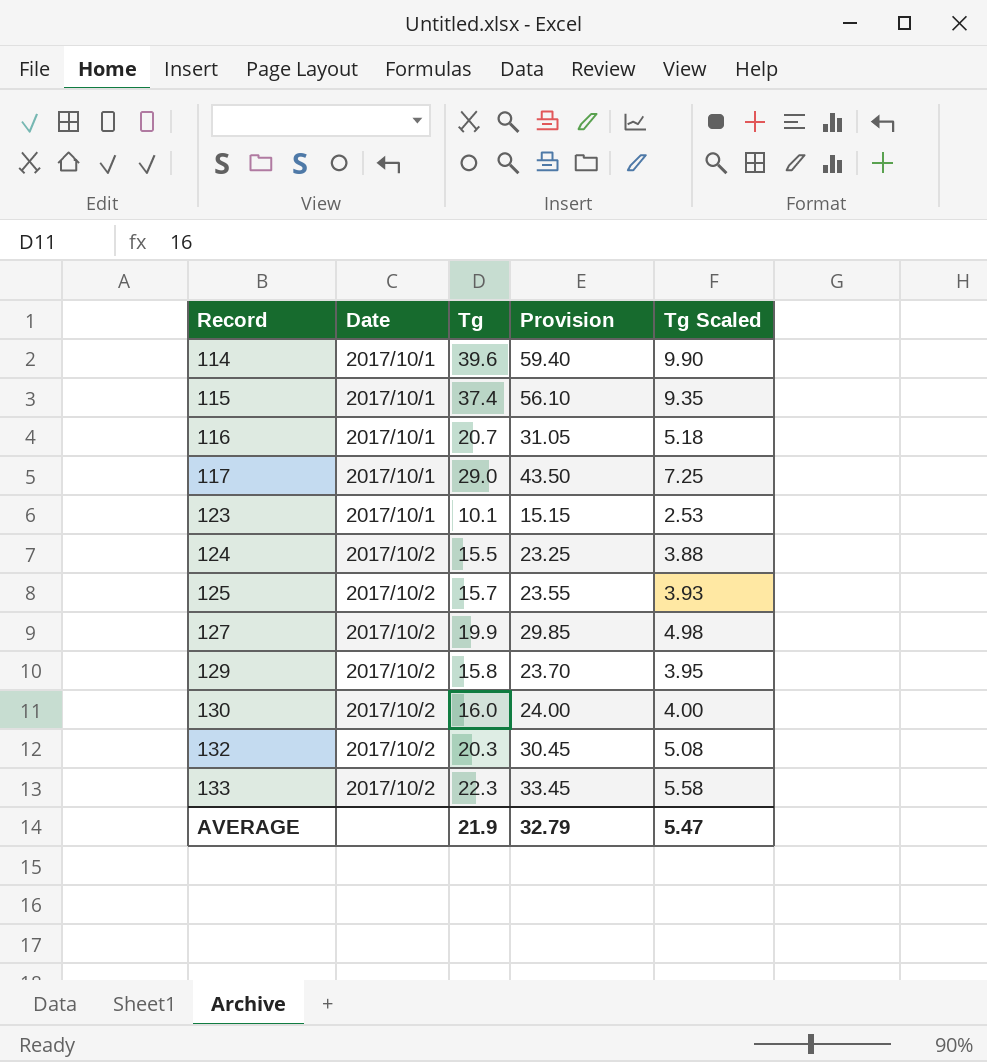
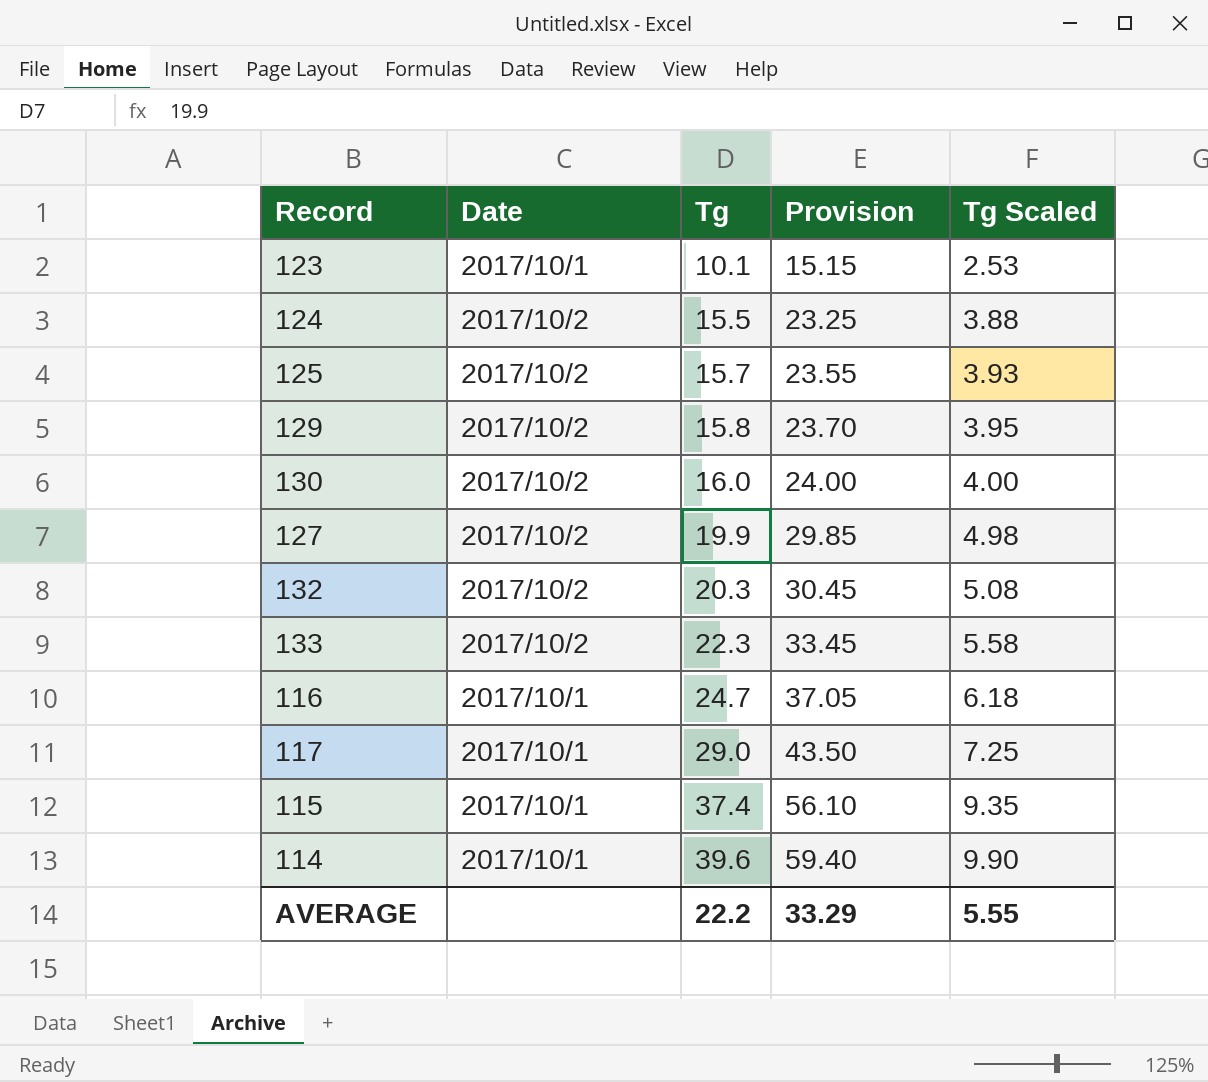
row order: Record ascending -> Tg ascending
116 | Tg: 20.7 -> 24.7
116 | Provision: 31.05 -> 37.05
116 | Tg Scaled: 5.18 -> 6.18
AVERAGE | Tg: 21.9 -> 22.2
AVERAGE | Provision: 32.79 -> 33.29
AVERAGE | Tg Scaled: 5.47 -> 5.55

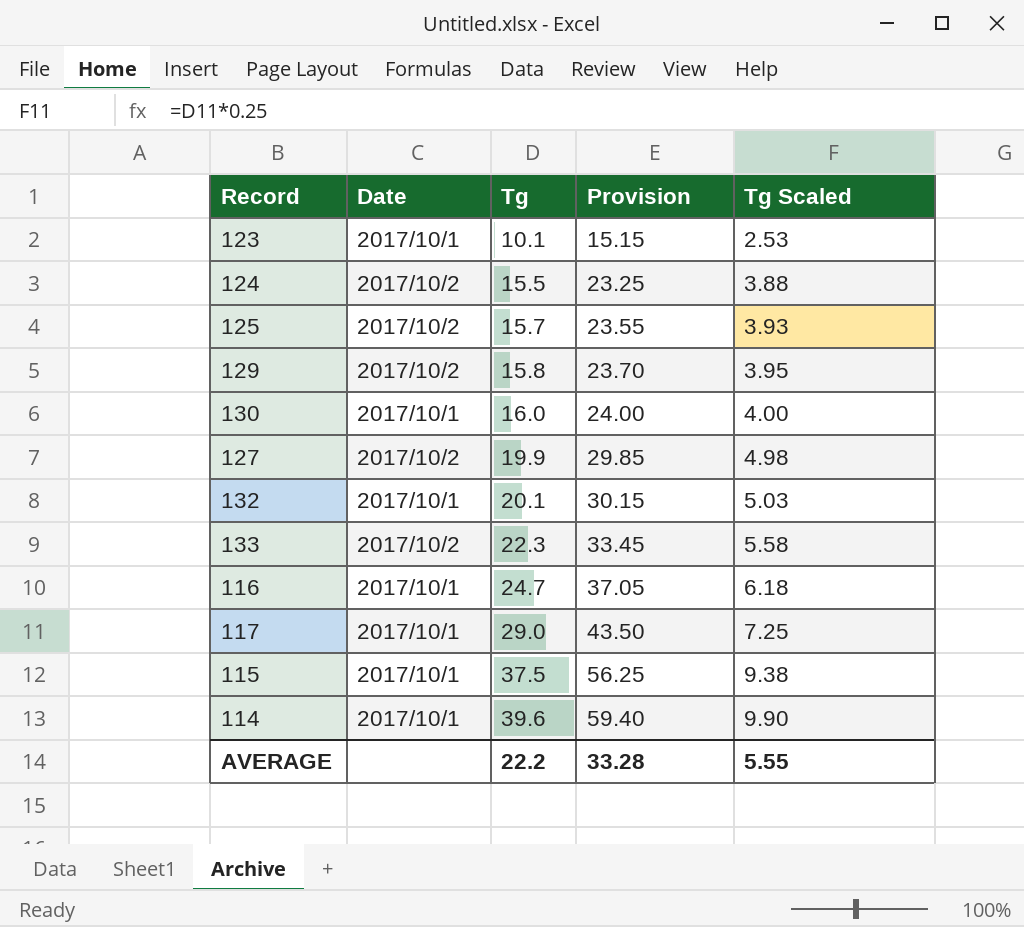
130 | Date: 2017/10/2 -> 2017/10/1
132 | Date: 2017/10/2 -> 2017/10/1
132 | Tg: 20.3 -> 20.1
132 | Provision: 30.45 -> 30.15
132 | Tg Scaled: 5.08 -> 5.03
115 | Tg: 37.4 -> 37.5
115 | Provision: 56.10 -> 56.25
115 | Tg Scaled: 9.35 -> 9.38
AVERAGE | Provision: 33.29 -> 33.28

